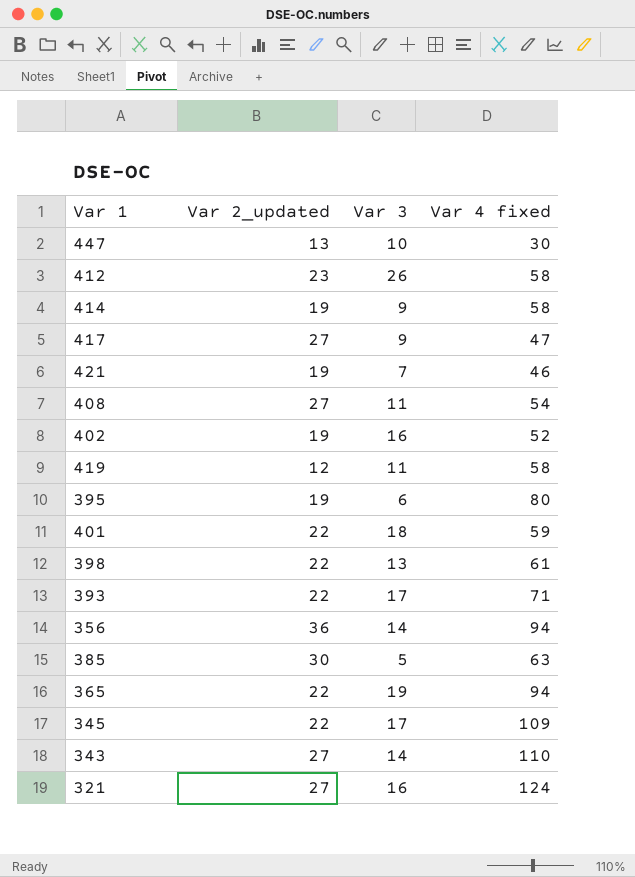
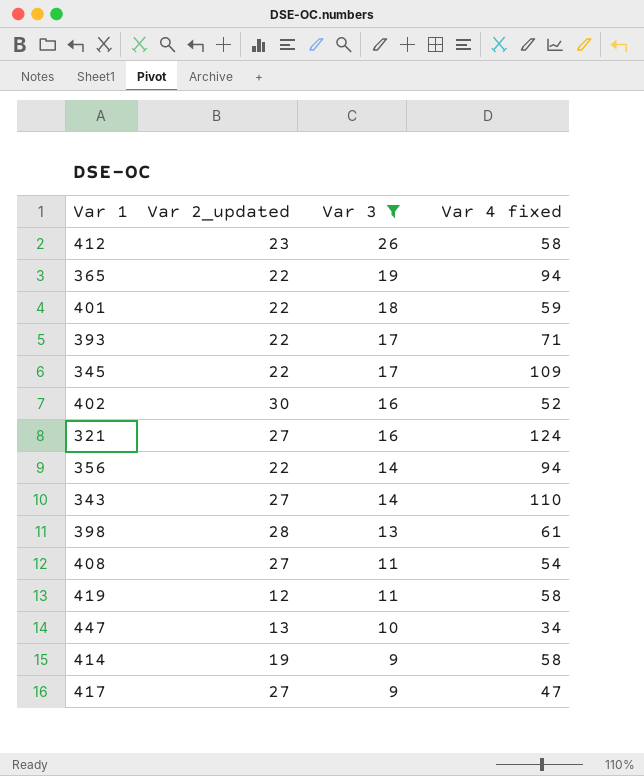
filter: none -> Var 3 >= 9
row order: none -> Var 3 descending
402 | Var 2_updated: 19 -> 30
356 | Var 2_updated: 36 -> 22
398 | Var 2_updated: 22 -> 28
447 | Var 4 fixed: 30 -> 34

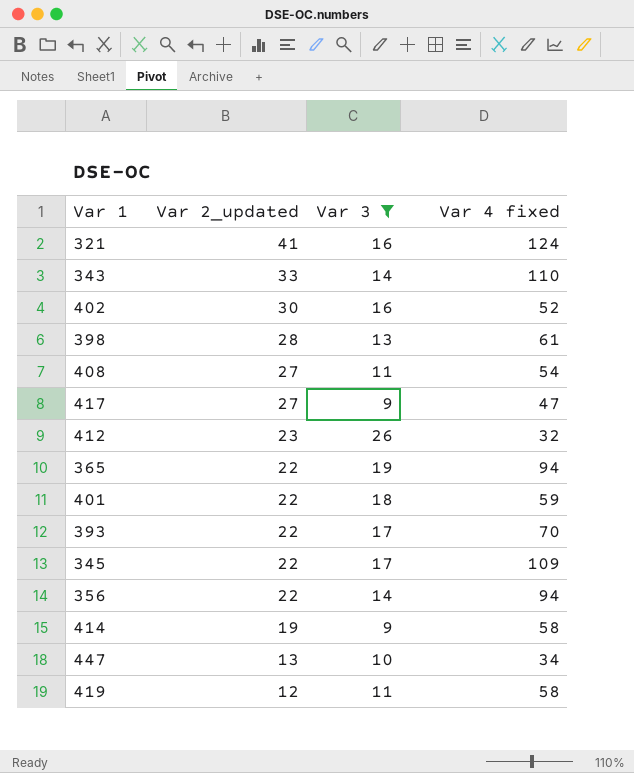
row order: Var 3 descending -> Var 2_updated descending
321 | Var 2_updated: 27 -> 41
343 | Var 2_updated: 27 -> 33
412 | Var 4 fixed: 58 -> 32
393 | Var 4 fixed: 71 -> 70

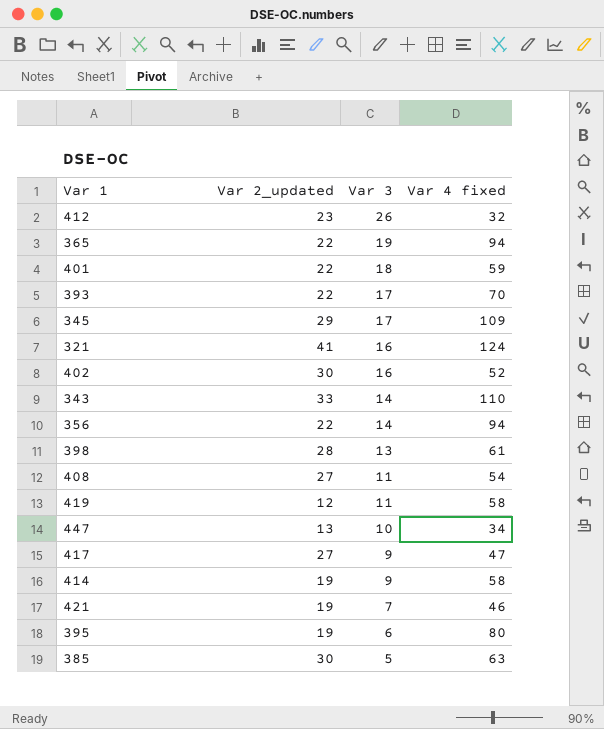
filter: Var 3 >= 9 -> none
row order: Var 2_updated descending -> Var 3 descending
345 | Var 2_updated: 22 -> 29

